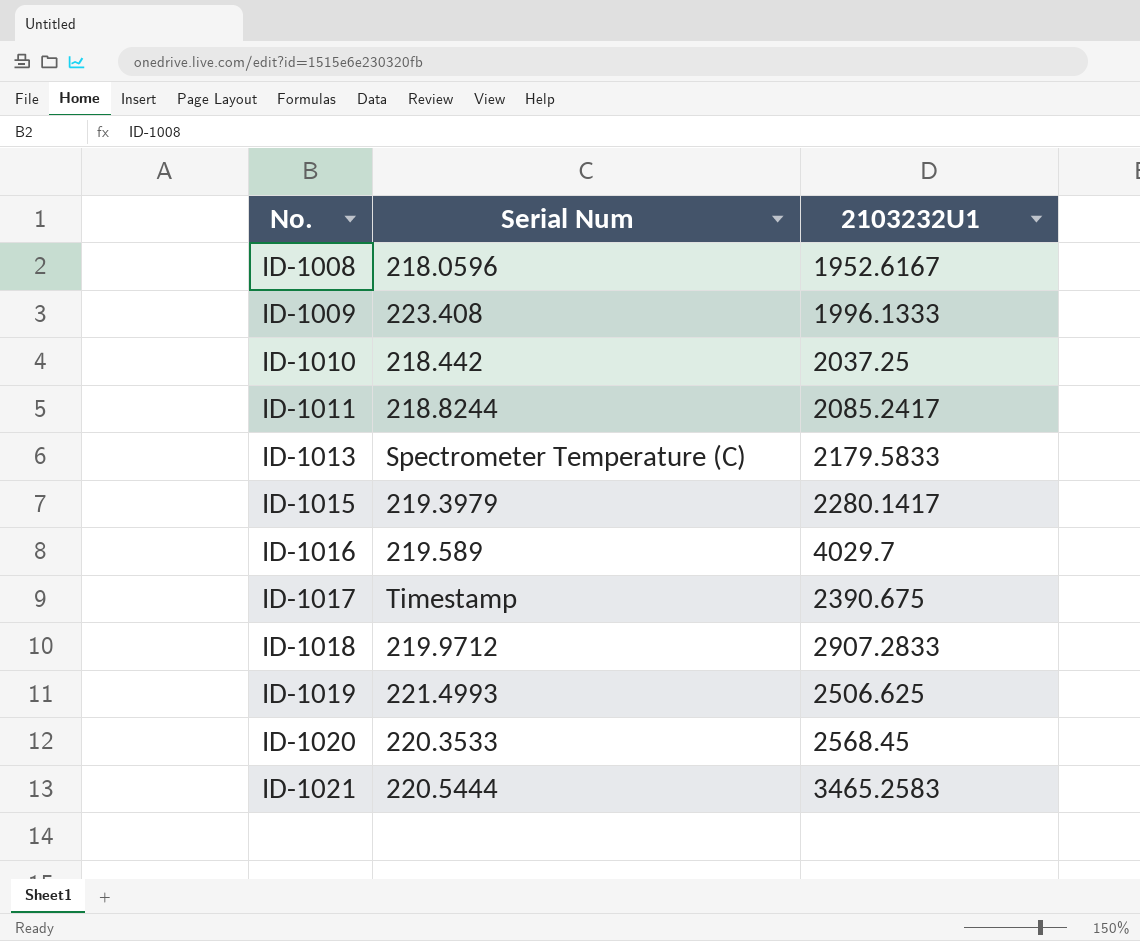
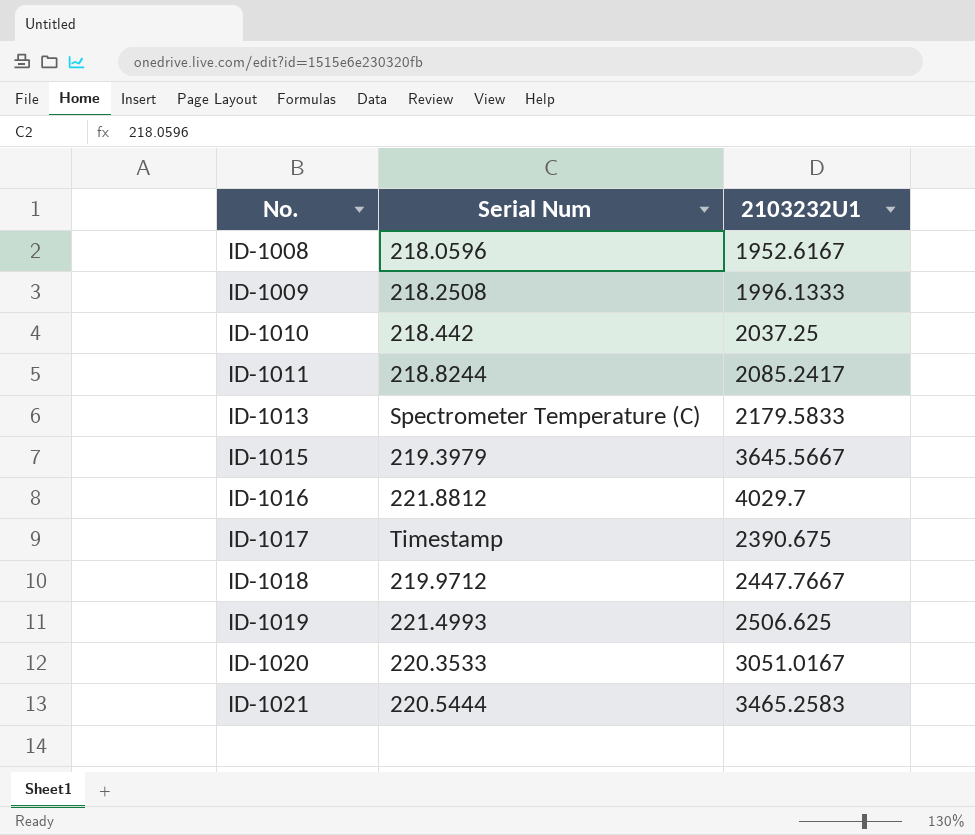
ID-1009 | Serial Num: 223.408 -> 218.2508
ID-1015 | 2103232U1: 2280.1417 -> 3645.5667
ID-1016 | Serial Num: 219.589 -> 221.8812
ID-1018 | 2103232U1: 2907.2833 -> 2447.7667
ID-1020 | 2103232U1: 2568.45 -> 3051.0167

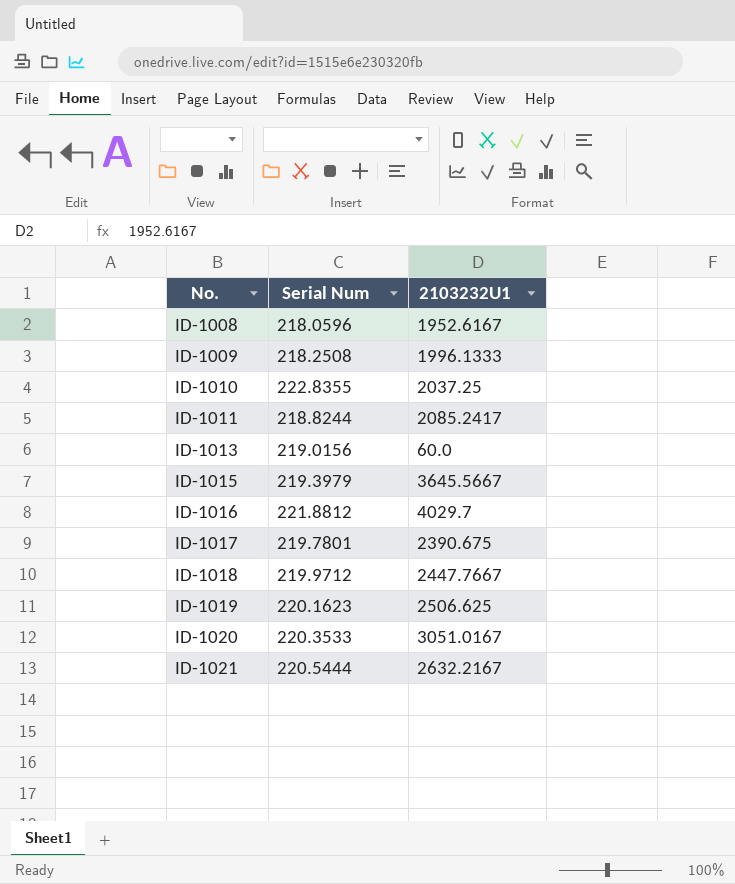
ID-1010 | Serial Num: 218.442 -> 222.8355
ID-1013 | Serial Num: Spectrometer Temperature (C) -> 219.0156
ID-1013 | 2103232U1: 2179.5833 -> 60.0
ID-1017 | Serial Num: Timestamp -> 219.7801
ID-1019 | Serial Num: 221.4993 -> 220.1623
ID-1021 | 2103232U1: 3465.2583 -> 2632.2167

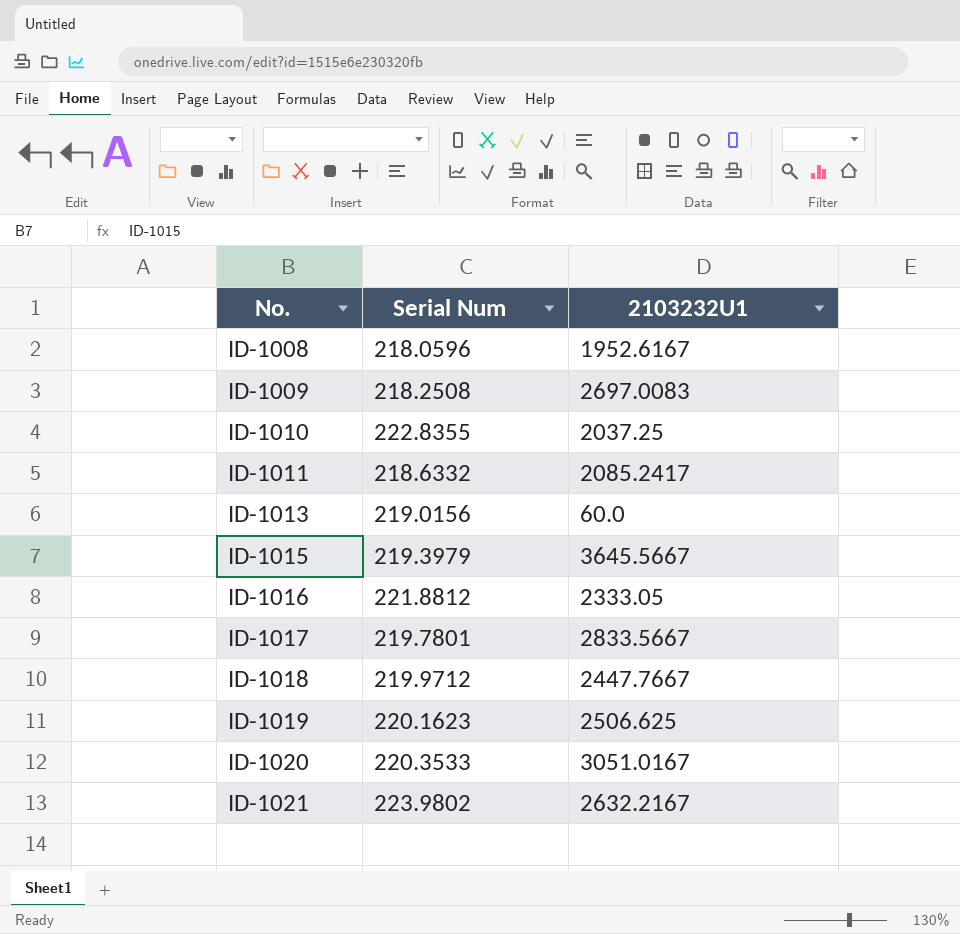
ID-1009 | 2103232U1: 1996.1333 -> 2697.0083
ID-1011 | Serial Num: 218.8244 -> 218.6332
ID-1016 | 2103232U1: 4029.7 -> 2333.05
ID-1017 | 2103232U1: 2390.675 -> 2833.5667
ID-1021 | Serial Num: 220.5444 -> 223.9802

